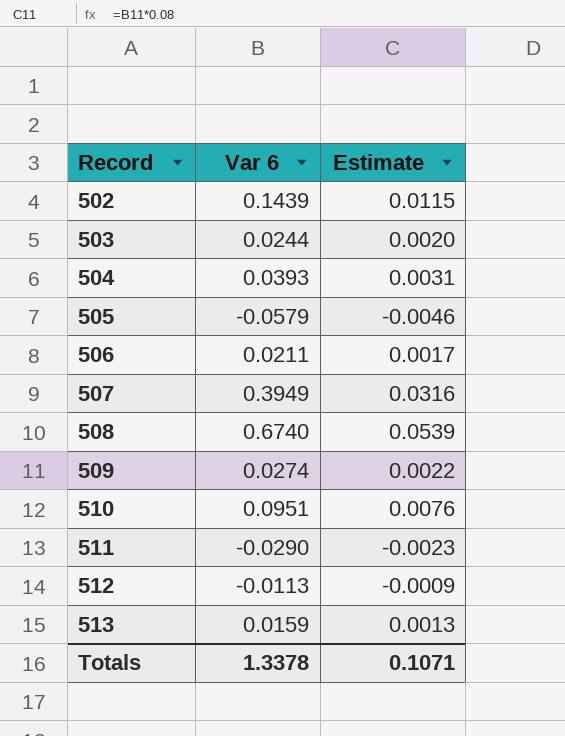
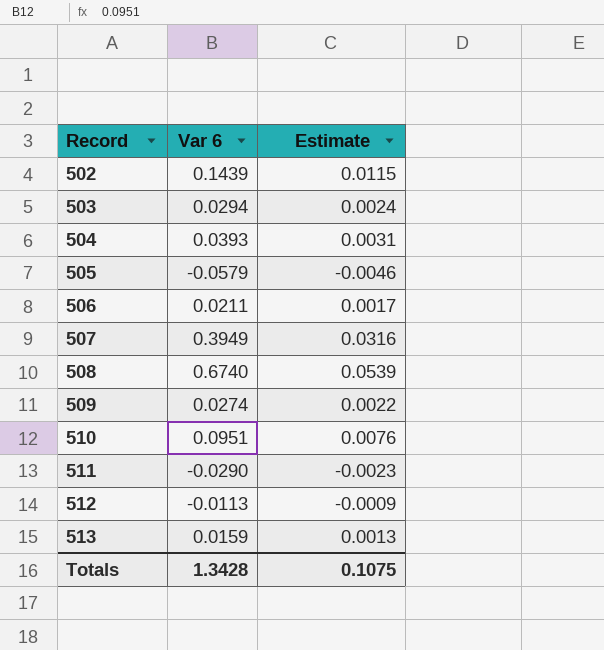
503 | Var 6: 0.0244 -> 0.0294
503 | Estimate: 0.0020 -> 0.0024
Totals | Var 6: 1.3378 -> 1.3428
Totals | Estimate: 0.1071 -> 0.1075

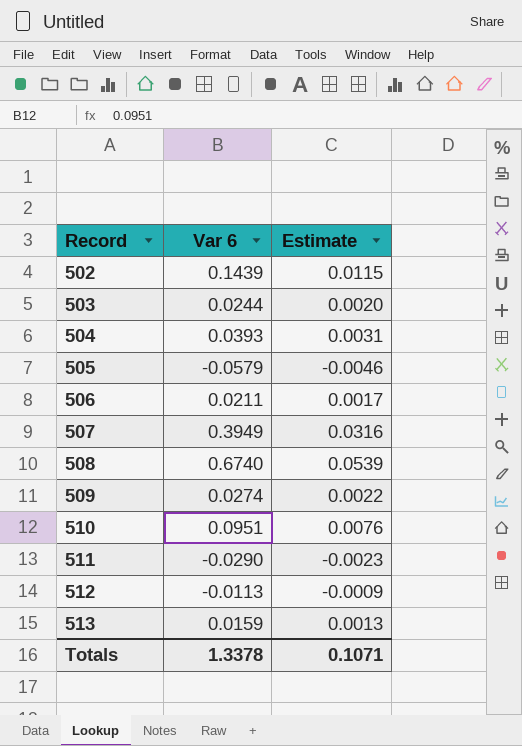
503 | Var 6: 0.0294 -> 0.0244
503 | Estimate: 0.0024 -> 0.0020
Totals | Var 6: 1.3428 -> 1.3378
Totals | Estimate: 0.1075 -> 0.1071

